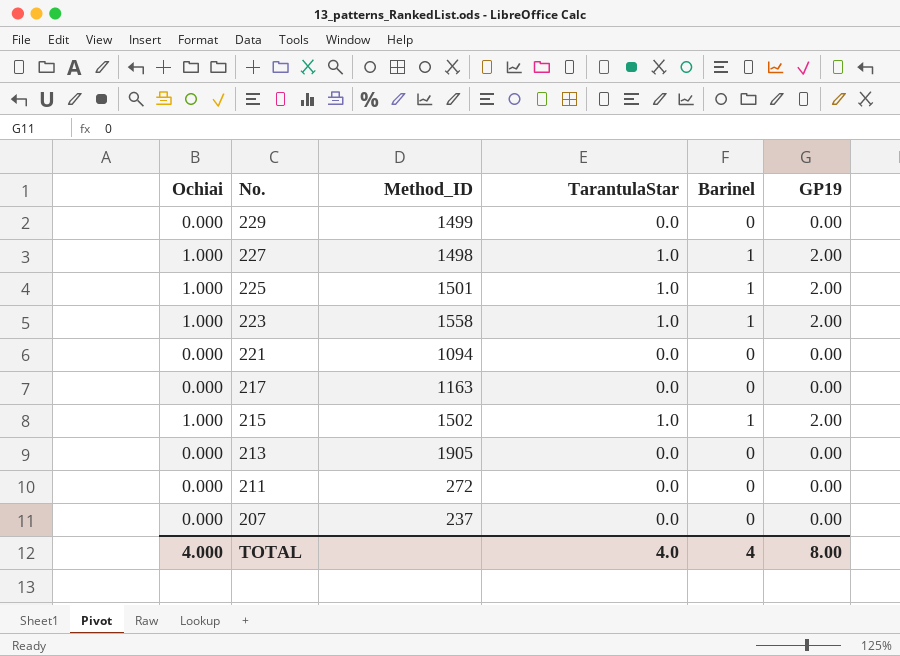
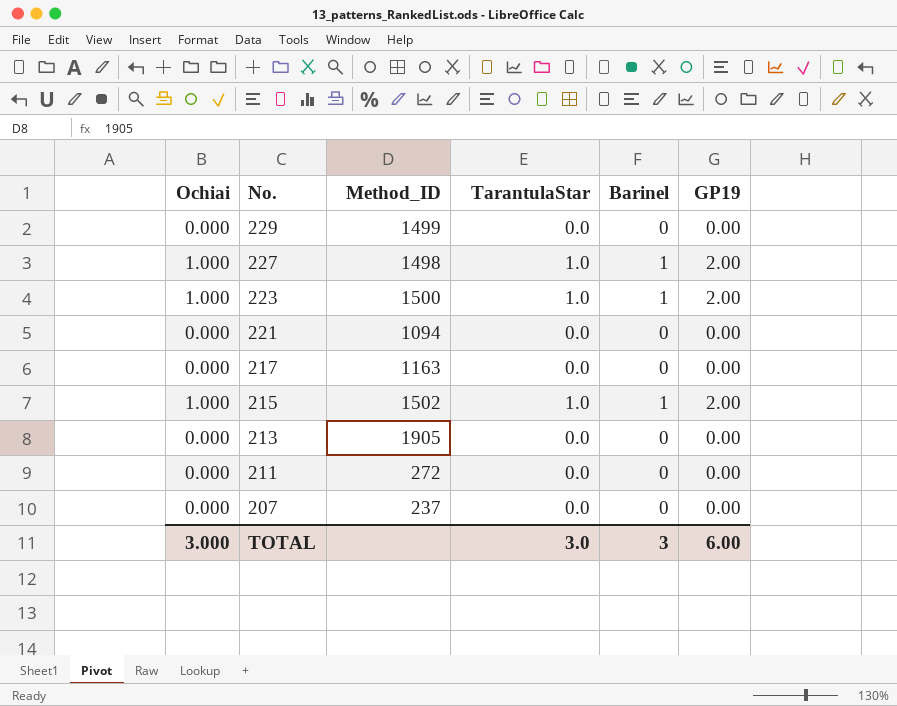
row 225: 1.000 | 1501 | 1.0 | 1 | 2.00 -> none
223 | Method_ID: 1558 -> 1500
TOTAL | Ochiai: 4.000 -> 3.000
TOTAL | TarantulaStar: 4.0 -> 3.0
TOTAL | Barinel: 4 -> 3
TOTAL | GP19: 8.00 -> 6.00

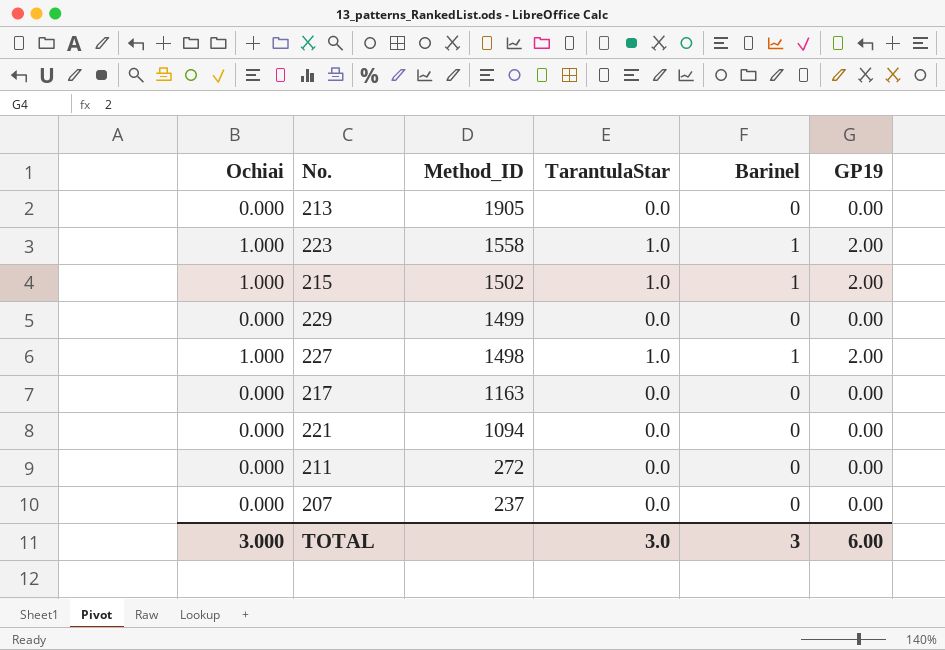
row order: No. descending -> Method_ID descending
223 | Method_ID: 1500 -> 1558

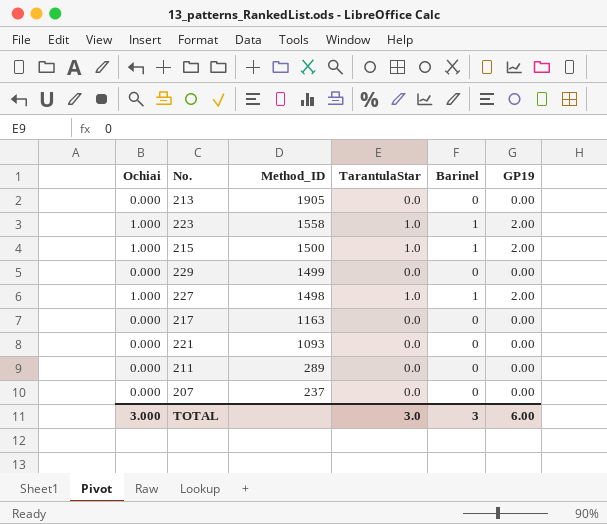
215 | Method_ID: 1502 -> 1500
221 | Method_ID: 1094 -> 1093
211 | Method_ID: 272 -> 289

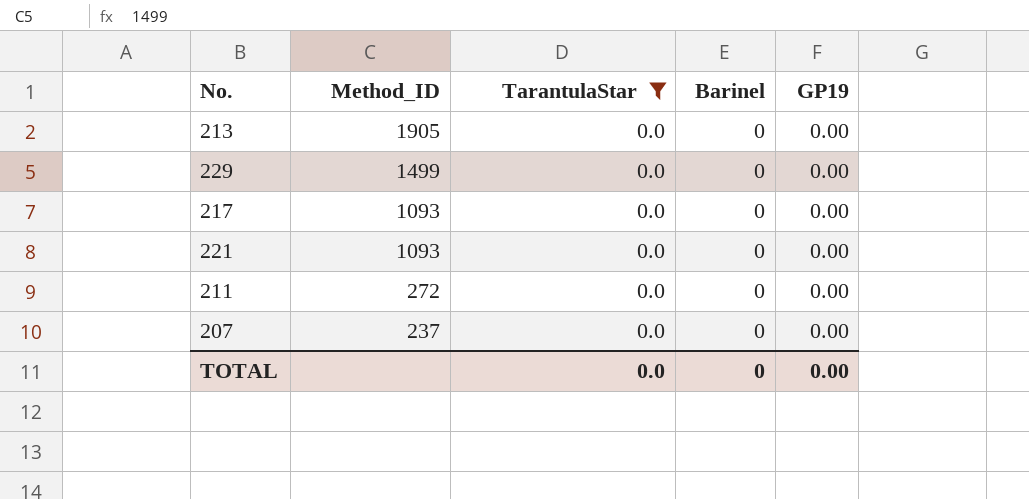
filter: none -> TarantulaStar = 0.0
column Ochiai | position: 1 -> none
217 | Method_ID: 1163 -> 1093
211 | Method_ID: 289 -> 272
TOTAL | TarantulaStar: 3.0 -> 0.0
TOTAL | Barinel: 3 -> 0
TOTAL | GP19: 6.00 -> 0.00

